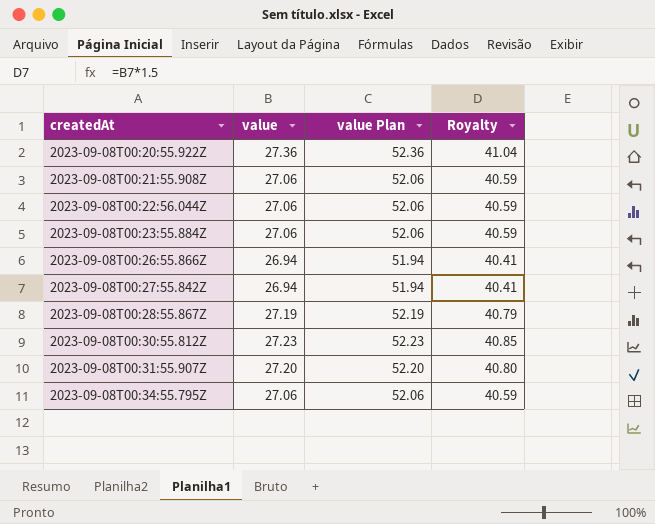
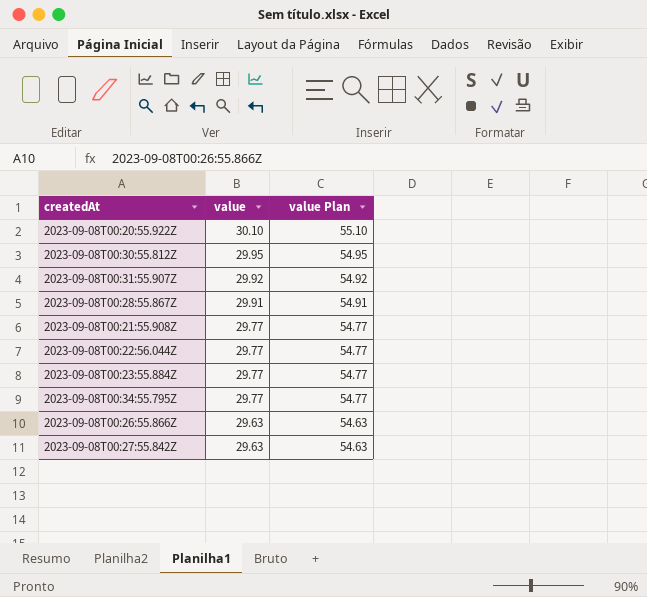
row order: createdAt ascending -> value descending
column Royalty | formula: [value] * 1.5 -> none
2023-09-08T00:20:55.922Z | value: 27.36 -> 30.10
2023-09-08T00:20:55.922Z | value Plan: 52.36 -> 55.10
2023-09-08T00:30:55.812Z | value: 27.23 -> 29.95
2023-09-08T00:30:55.812Z | value Plan: 52.23 -> 54.95
2023-09-08T00:31:55.907Z | value: 27.20 -> 29.92
2023-09-08T00:31:55.907Z | value Plan: 52.20 -> 54.92
2023-09-08T00:28:55.867Z | value: 27.19 -> 29.91
2023-09-08T00:28:55.867Z | value Plan: 52.19 -> 54.91
2023-09-08T00:21:55.908Z | value: 27.06 -> 29.77
2023-09-08T00:21:55.908Z | value Plan: 52.06 -> 54.77
2023-09-08T00:22:56.044Z | value: 27.06 -> 29.77
2023-09-08T00:22:56.044Z | value Plan: 52.06 -> 54.77
2023-09-08T00:23:55.884Z | value: 27.06 -> 29.77
2023-09-08T00:23:55.884Z | value Plan: 52.06 -> 54.77
2023-09-08T00:34:55.795Z | value: 27.06 -> 29.77
2023-09-08T00:34:55.795Z | value Plan: 52.06 -> 54.77
2023-09-08T00:26:55.866Z | value: 26.94 -> 29.63
2023-09-08T00:26:55.866Z | value Plan: 51.94 -> 54.63
2023-09-08T00:27:55.842Z | value: 26.94 -> 29.63
2023-09-08T00:27:55.842Z | value Plan: 51.94 -> 54.63

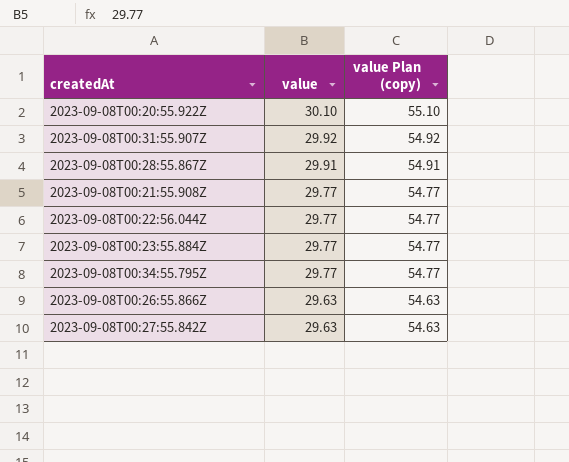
column name: value Plan -> value Plan (copy)
row 2023-09-08T00:30:55.812Z: 29.95 | 54.95 -> none

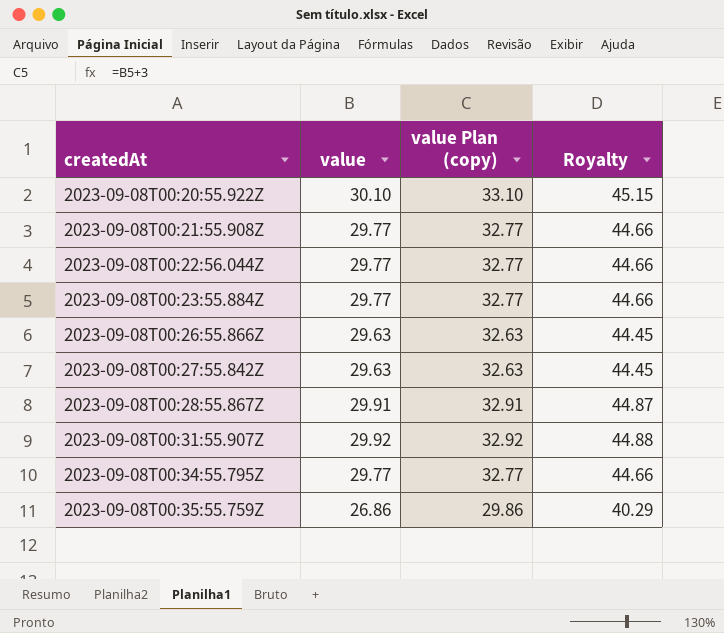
row order: value descending -> createdAt ascending
column value Plan (copy) | formula: [value] + 25 -> [value] + 3
column Royalty | formula: none -> [value] * 1.5
row 2023-09-08T00:35:55.759Z: none -> 26.86 | 29.86 | 40.29

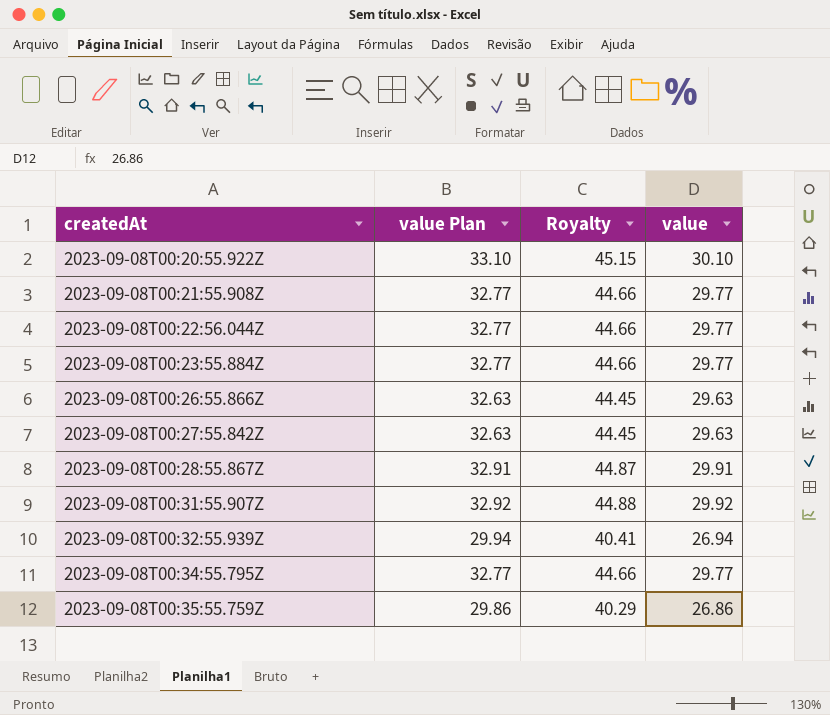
column name: value Plan (copy) -> value Plan
column value | position: 2 -> 4
row 2023-09-08T00:32:55.939Z: none -> 29.94 | 40.41 | 26.94

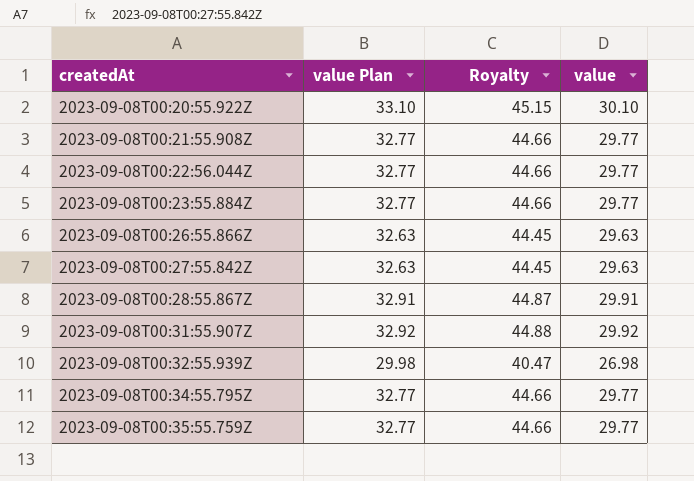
2023-09-08T00:32:55.939Z | value Plan: 29.94 -> 29.98
2023-09-08T00:32:55.939Z | Royalty: 40.41 -> 40.47
2023-09-08T00:32:55.939Z | value: 26.94 -> 26.98
2023-09-08T00:35:55.759Z | value Plan: 29.86 -> 32.77
2023-09-08T00:35:55.759Z | Royalty: 40.29 -> 44.66
2023-09-08T00:35:55.759Z | value: 26.86 -> 29.77

